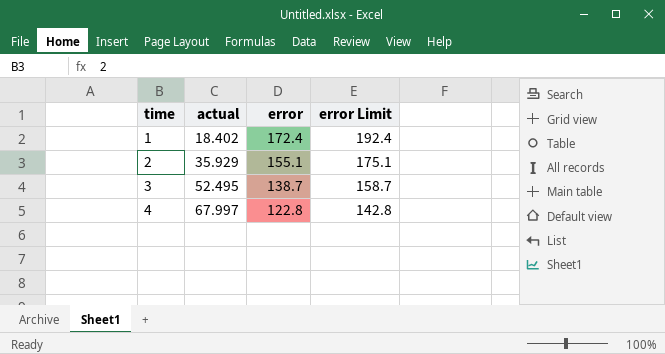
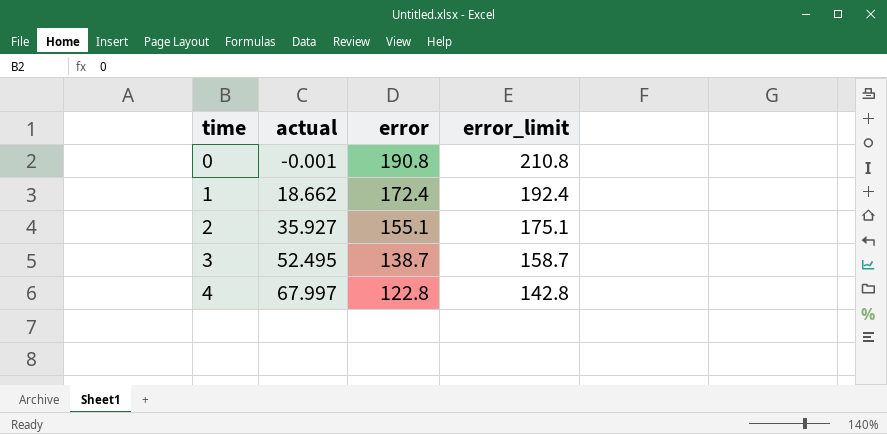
column name: error Limit -> error_limit
row 0: none -> -0.001 | 190.8 | 210.8
1 | actual: 18.402 -> 18.662
2 | actual: 35.929 -> 35.927

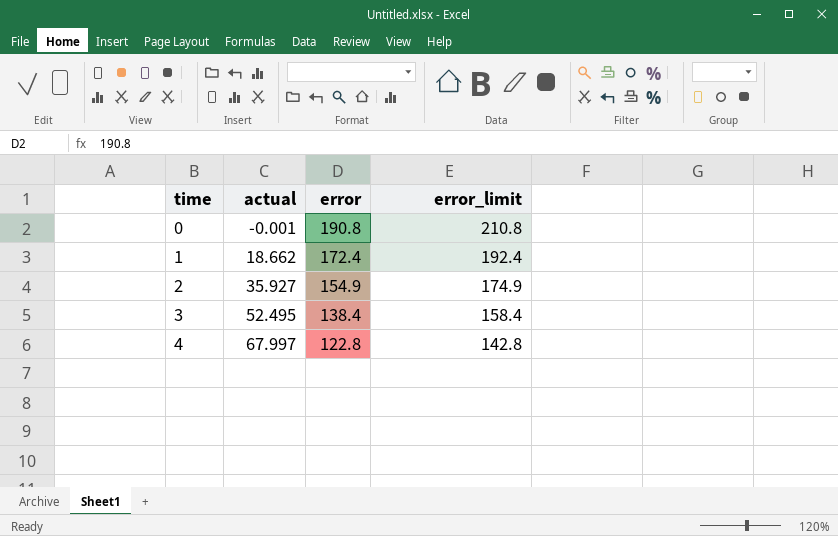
2 | error: 155.1 -> 154.9
2 | error_limit: 175.1 -> 174.9
3 | error: 138.7 -> 138.4
3 | error_limit: 158.7 -> 158.4

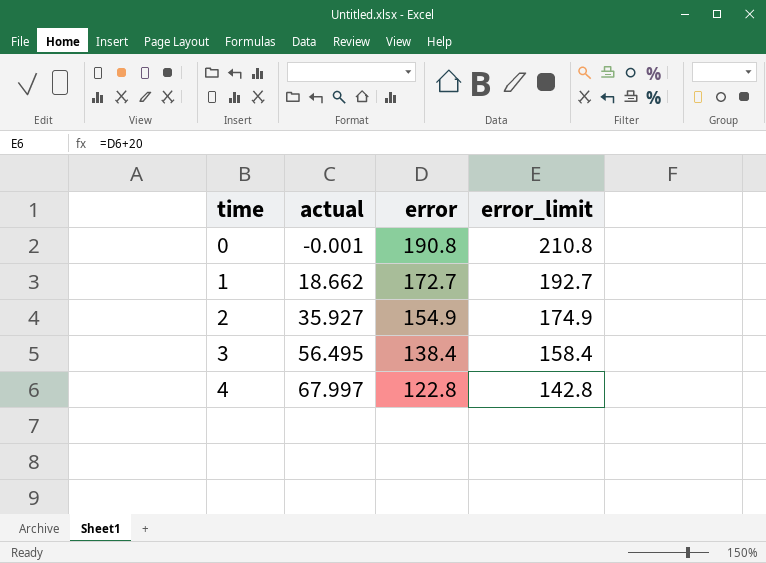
1 | error: 172.4 -> 172.7
1 | error_limit: 192.4 -> 192.7
3 | actual: 52.495 -> 56.495

